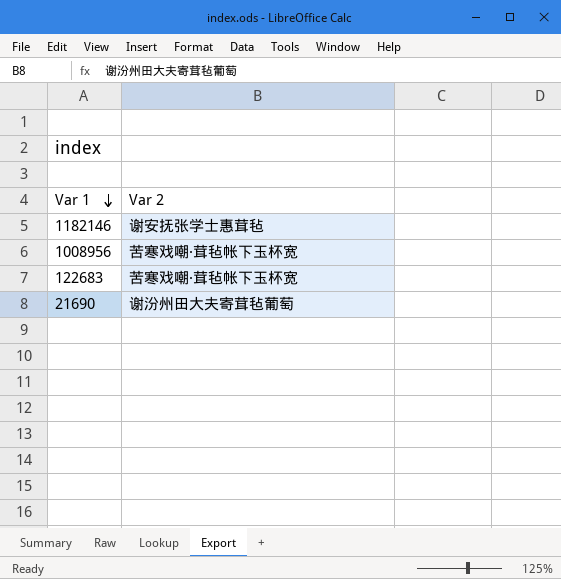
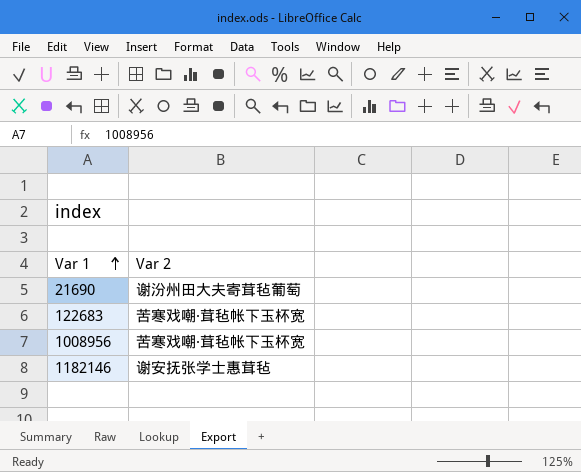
row order: Var 1 descending -> Var 1 ascending

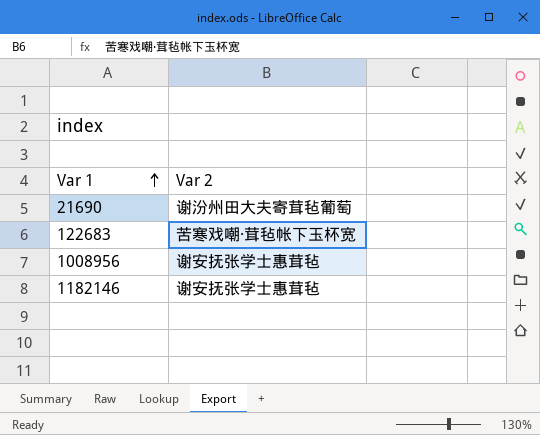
1008956 | Var 2: 苦寒戏嘲·茸毡帐下玉杯宽 -> 谢安抚张学士惠茸毡

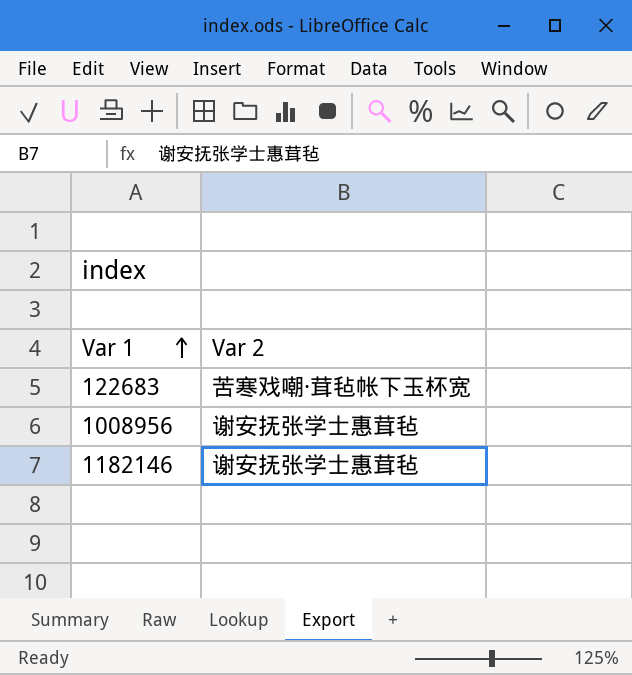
row 21690: 谢汾州田大夫寄茸毡葡萄 -> none

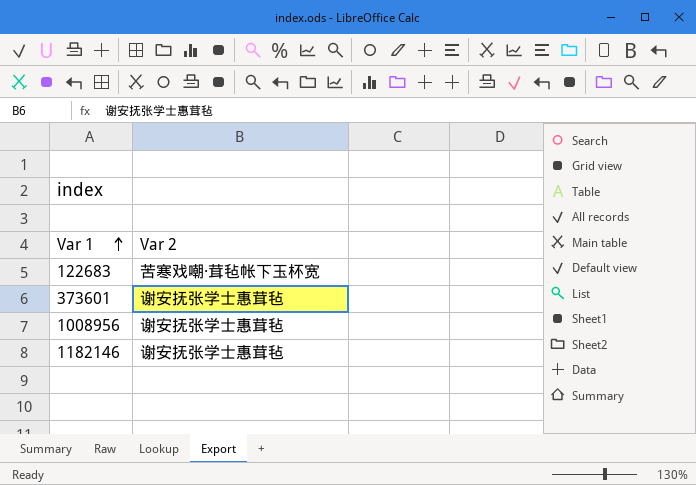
row 373601: none -> 谢安抚张学士惠茸毡

